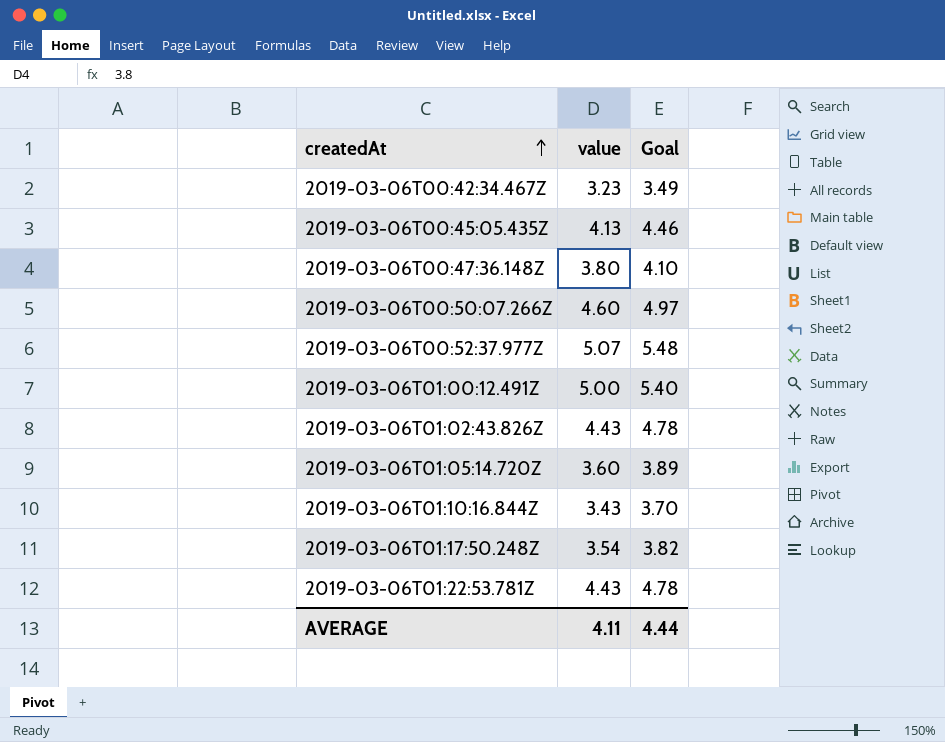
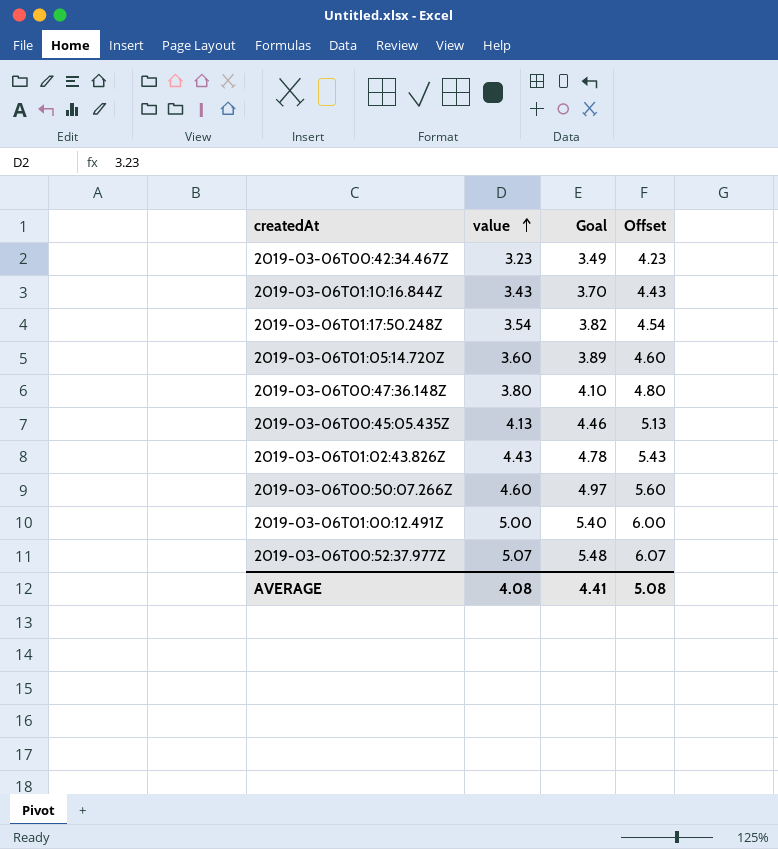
row order: createdAt ascending -> value ascending
column Offset | formula: none -> [value] + 1
row 2019-03-06T01:22:53.781Z: 4.43 | 4.78 -> none
AVERAGE | value: 4.11 -> 4.08
AVERAGE | Goal: 4.44 -> 4.41

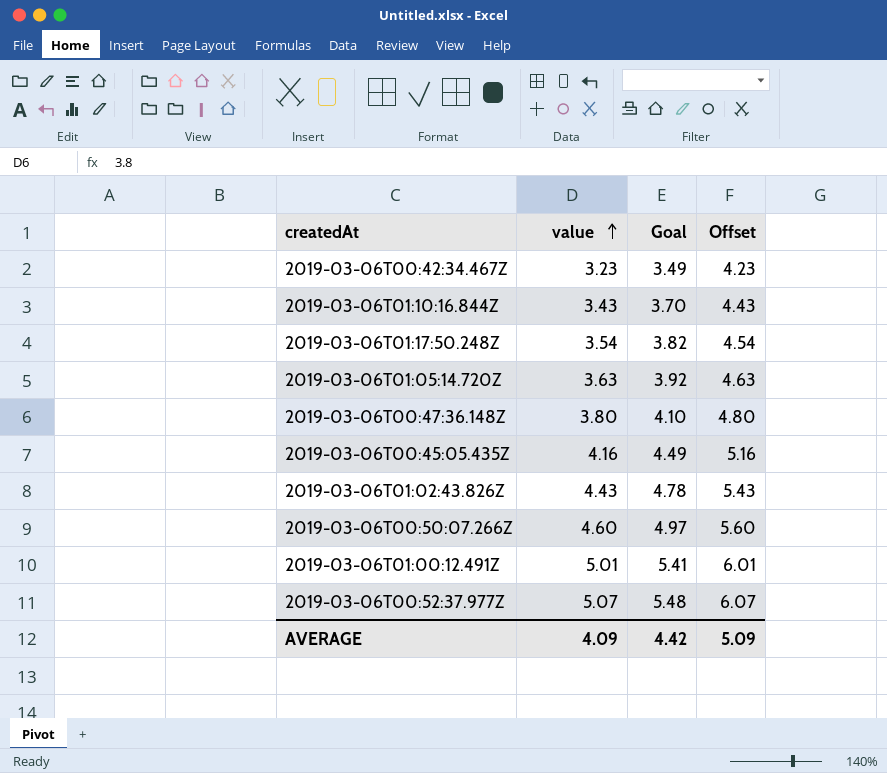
2019-03-06T01:05:14.720Z | value: 3.60 -> 3.63
2019-03-06T01:05:14.720Z | Goal: 3.89 -> 3.92
2019-03-06T01:05:14.720Z | Offset: 4.60 -> 4.63
2019-03-06T00:45:05.435Z | value: 4.13 -> 4.16
2019-03-06T00:45:05.435Z | Goal: 4.46 -> 4.49
2019-03-06T00:45:05.435Z | Offset: 5.13 -> 5.16
2019-03-06T01:00:12.491Z | value: 5.00 -> 5.01
2019-03-06T01:00:12.491Z | Goal: 5.40 -> 5.41
2019-03-06T01:00:12.491Z | Offset: 6.00 -> 6.01
AVERAGE | value: 4.08 -> 4.09
AVERAGE | Goal: 4.41 -> 4.42
AVERAGE | Offset: 5.08 -> 5.09

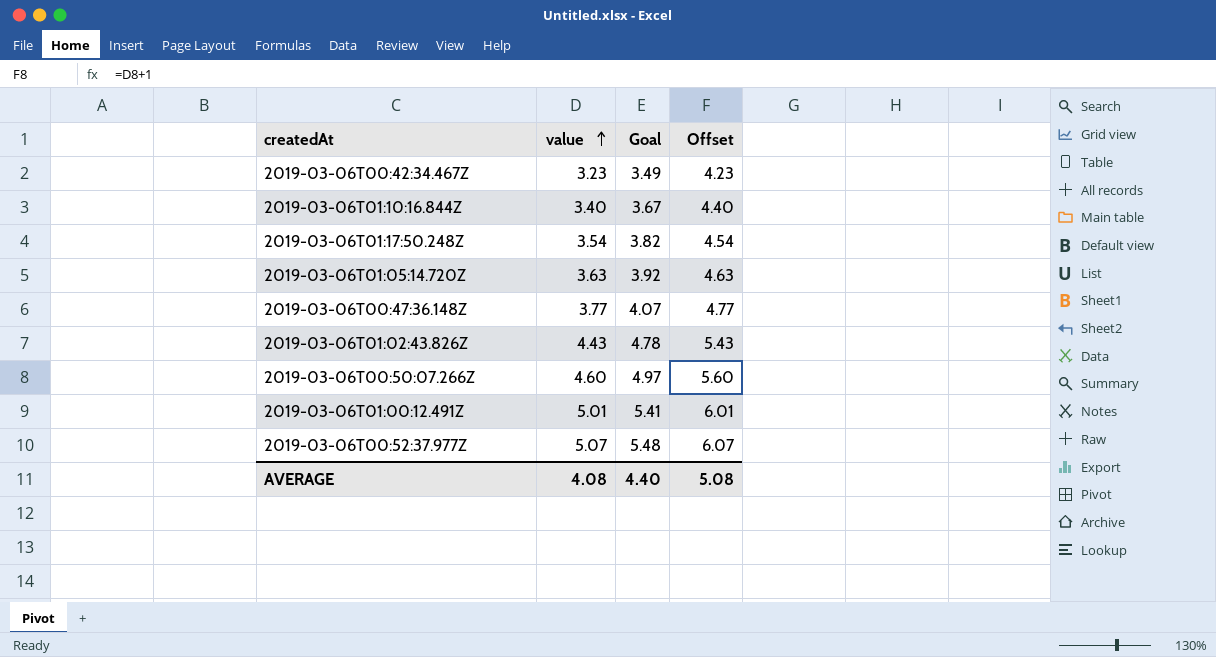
row 2019-03-06T00:45:05.435Z: 4.16 | 4.49 | 5.16 -> none
2019-03-06T01:10:16.844Z | value: 3.43 -> 3.40
2019-03-06T01:10:16.844Z | Goal: 3.70 -> 3.67
2019-03-06T01:10:16.844Z | Offset: 4.43 -> 4.40
2019-03-06T00:47:36.148Z | value: 3.80 -> 3.77
2019-03-06T00:47:36.148Z | Goal: 4.10 -> 4.07
2019-03-06T00:47:36.148Z | Offset: 4.80 -> 4.77
AVERAGE | value: 4.09 -> 4.08
AVERAGE | Goal: 4.42 -> 4.40
AVERAGE | Offset: 5.09 -> 5.08

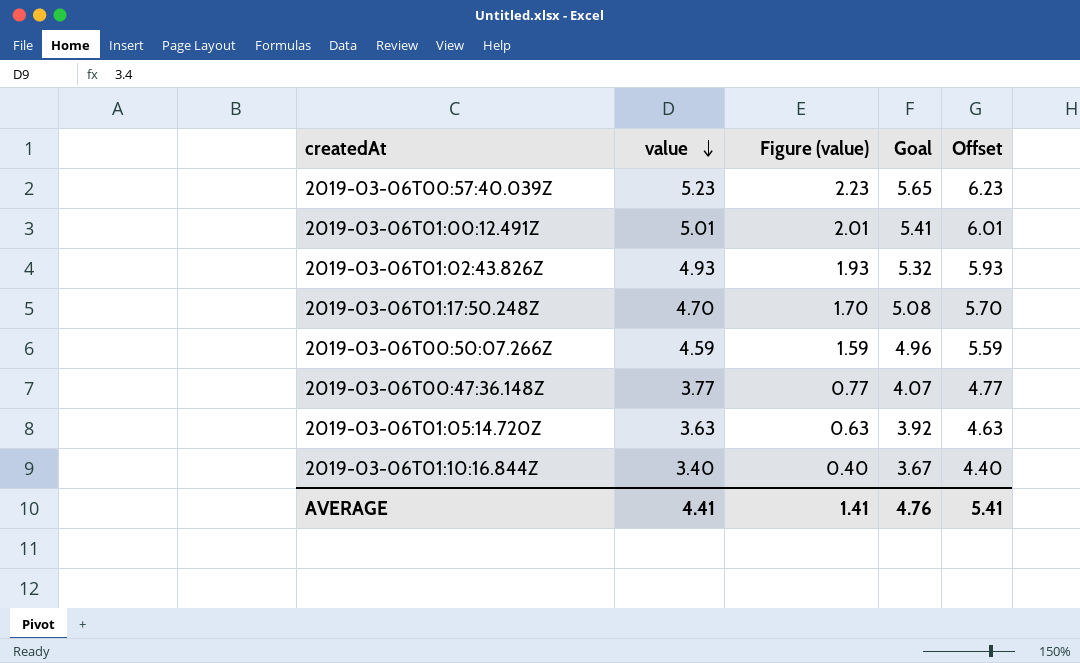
row order: value ascending -> value descending
column Figure (value) | formula: none -> [value] - 3
row 2019-03-06T00:42:34.467Z: 3.23 | 3.49 | 4.23 -> none
row 2019-03-06T00:52:37.977Z: 5.07 | 5.48 | 6.07 -> none
row 2019-03-06T00:57:40.039Z: none -> 5.23 | 2.23 | 5.65 | 6.23
2019-03-06T01:02:43.826Z | value: 4.43 -> 4.93
2019-03-06T01:02:43.826Z | Goal: 4.78 -> 5.32
2019-03-06T01:02:43.826Z | Offset: 5.43 -> 5.93
2019-03-06T01:17:50.248Z | value: 3.54 -> 4.70
2019-03-06T01:17:50.248Z | Goal: 3.82 -> 5.08
2019-03-06T01:17:50.248Z | Offset: 4.54 -> 5.70
2019-03-06T00:50:07.266Z | value: 4.60 -> 4.59
2019-03-06T00:50:07.266Z | Goal: 4.97 -> 4.96
2019-03-06T00:50:07.266Z | Offset: 5.60 -> 5.59
AVERAGE | value: 4.08 -> 4.41
AVERAGE | Goal: 4.40 -> 4.76
AVERAGE | Offset: 5.08 -> 5.41

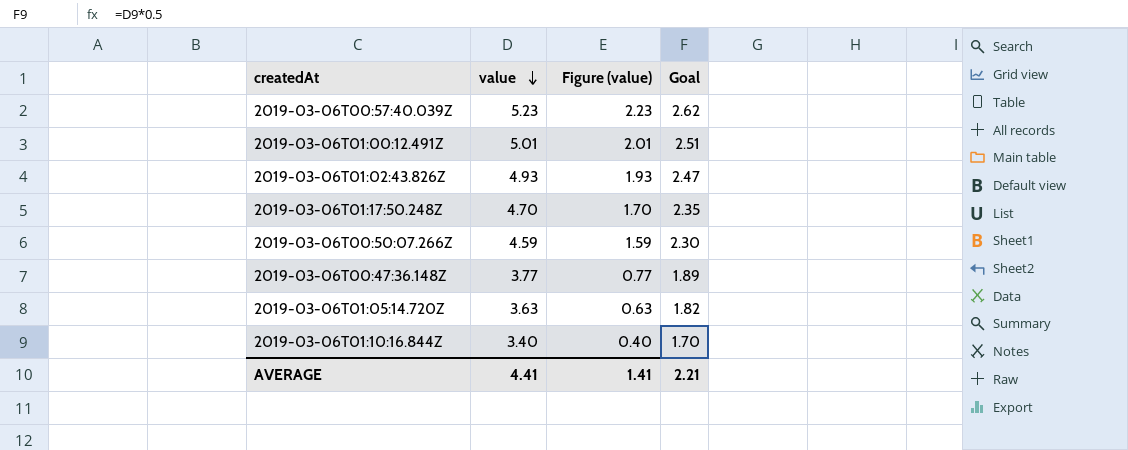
column Offset | formula: [value] + 1 -> none
column Goal | formula: [value] * 1.08 -> [value] * 0.5
AVERAGE | Goal: 4.76 -> 2.21

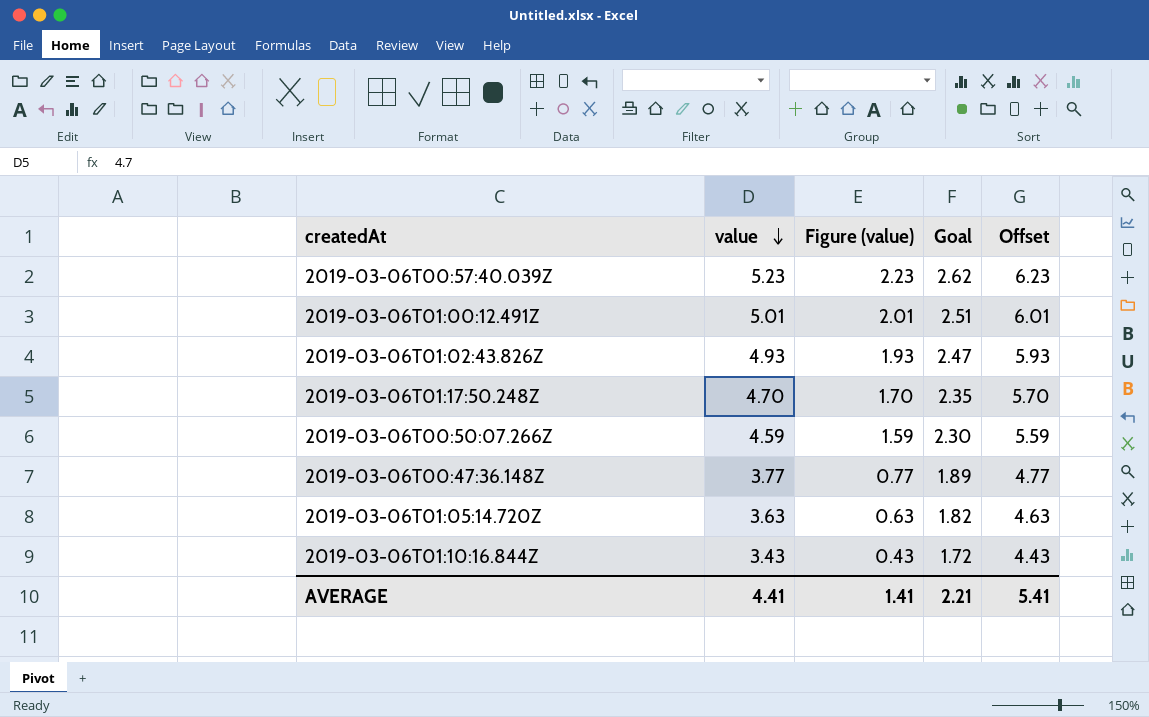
column Offset | formula: none -> [value] + 1
2019-03-06T01:10:16.844Z | value: 3.40 -> 3.43
2019-03-06T01:10:16.844Z | Figure (value): 0.40 -> 0.43
2019-03-06T01:10:16.844Z | Goal: 1.70 -> 1.72

